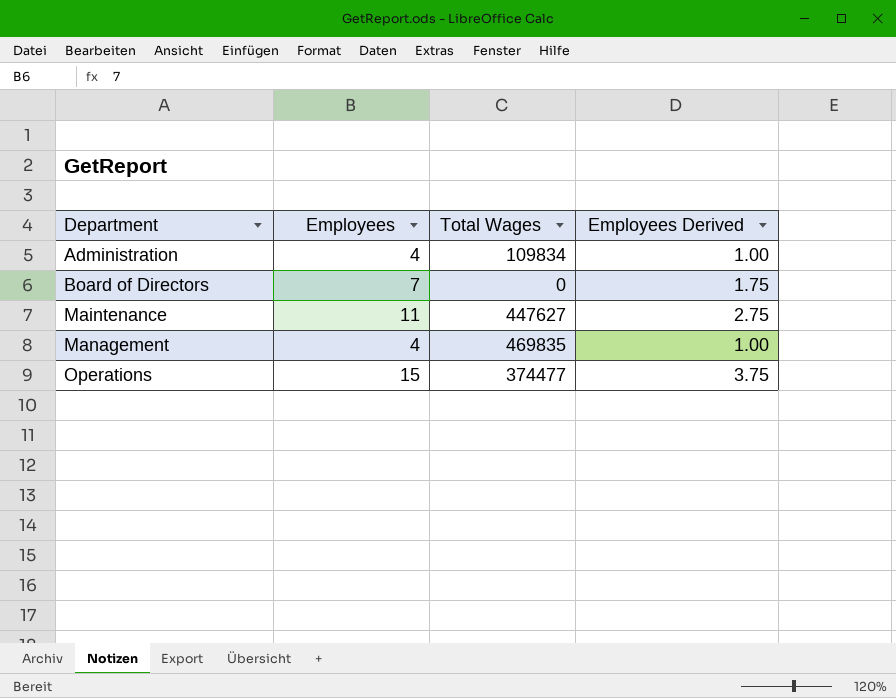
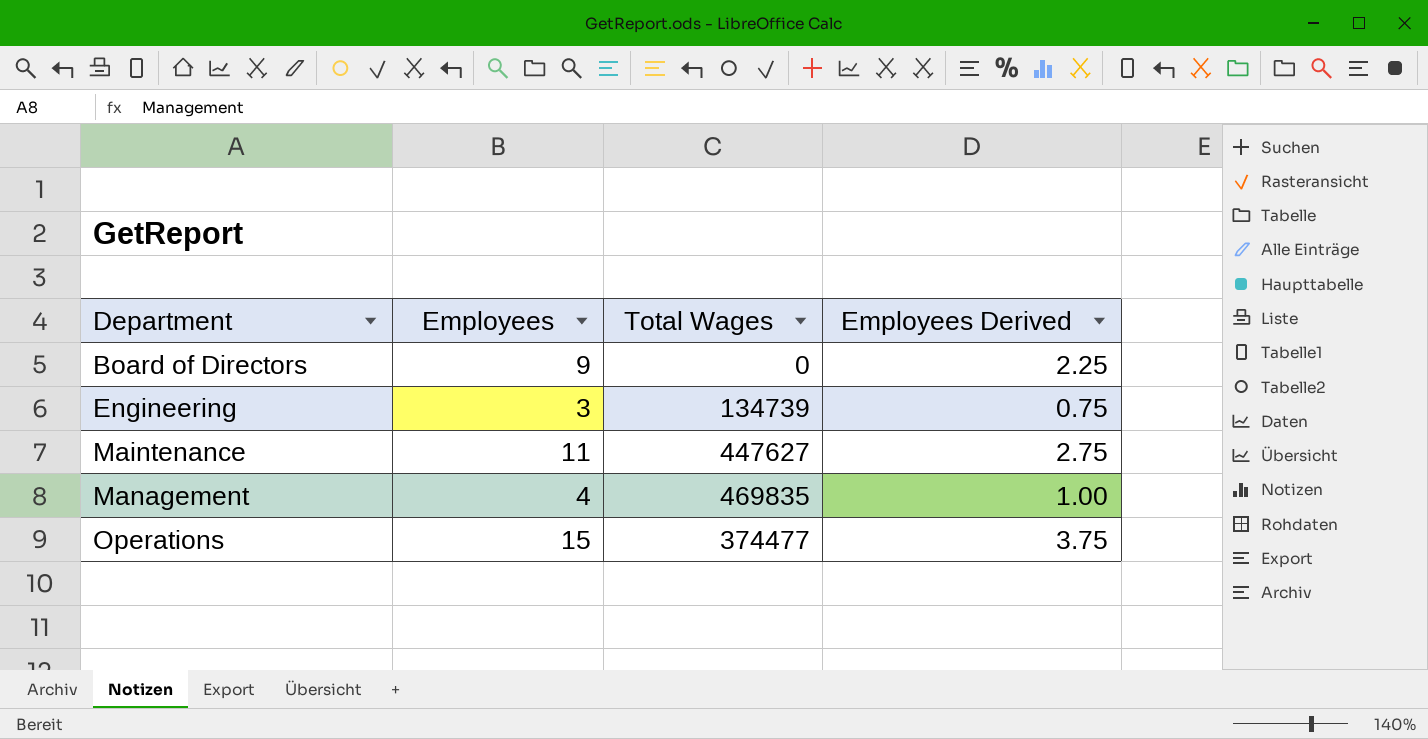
row Administration: 4 | 109834 | 1.00 -> none
Board of Directors | Employees: 7 -> 9
Board of Directors | Employees Derived: 1.75 -> 2.25
row Engineering: none -> 3 | 134739 | 0.75

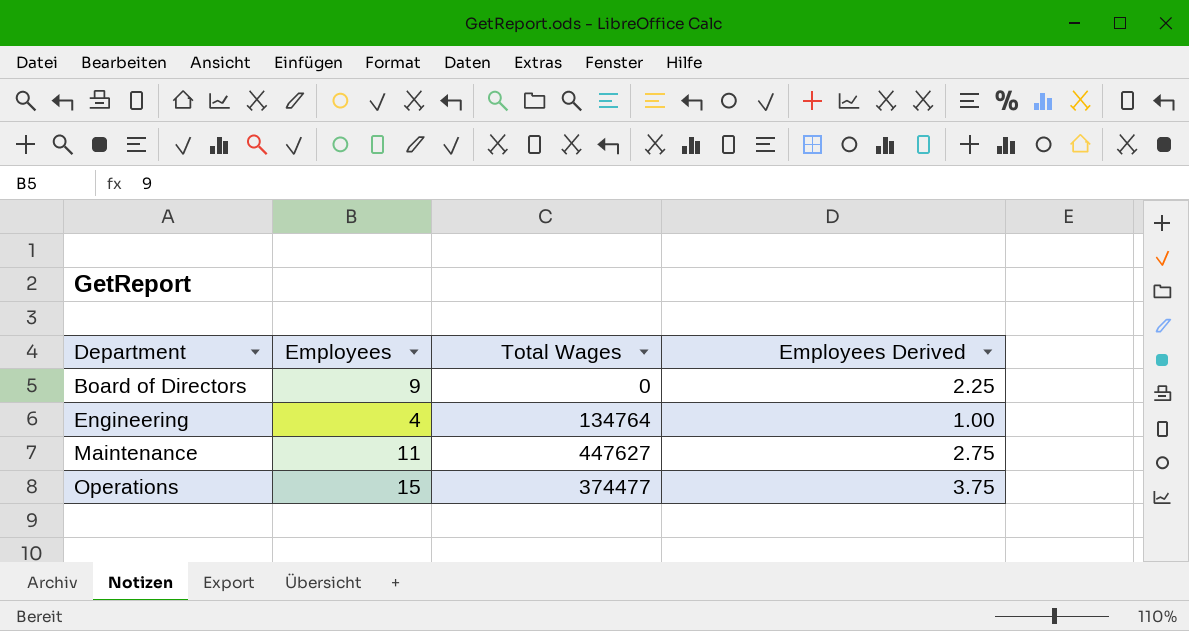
row Management: 4 | 469835 | 1.00 -> none
Engineering | Employees: 3 -> 4
Engineering | Total Wages: 134739 -> 134764
Engineering | Employees Derived: 0.75 -> 1.00

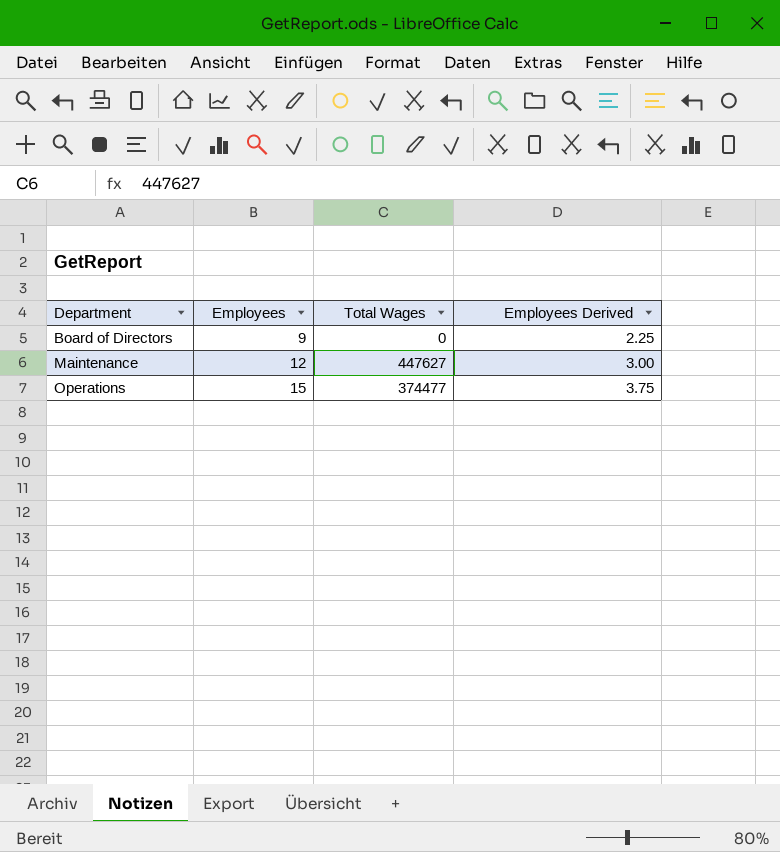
row Engineering: 4 | 134764 | 1.00 -> none
Maintenance | Employees: 11 -> 12
Maintenance | Employees Derived: 2.75 -> 3.00

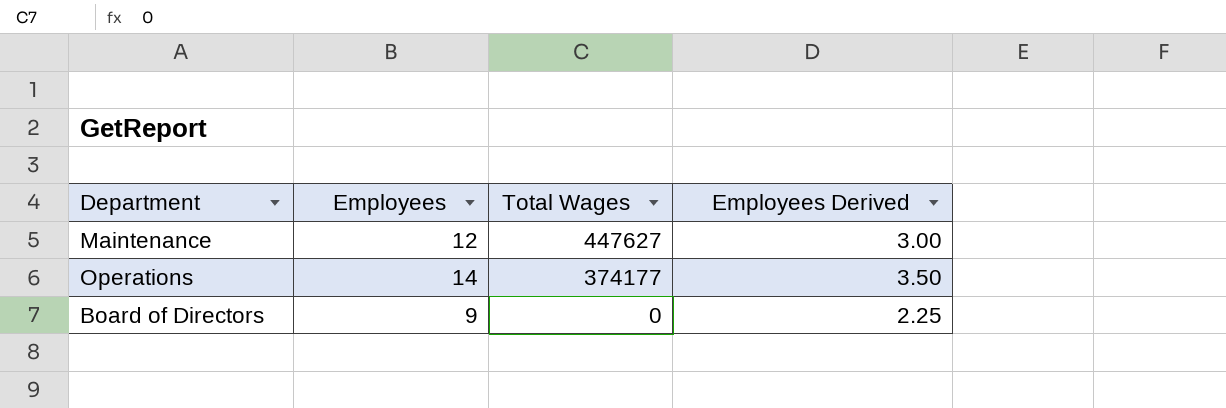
row order: Department ascending -> Total Wages descending
Operations | Employees: 15 -> 14
Operations | Total Wages: 374477 -> 374177
Operations | Employees Derived: 3.75 -> 3.50

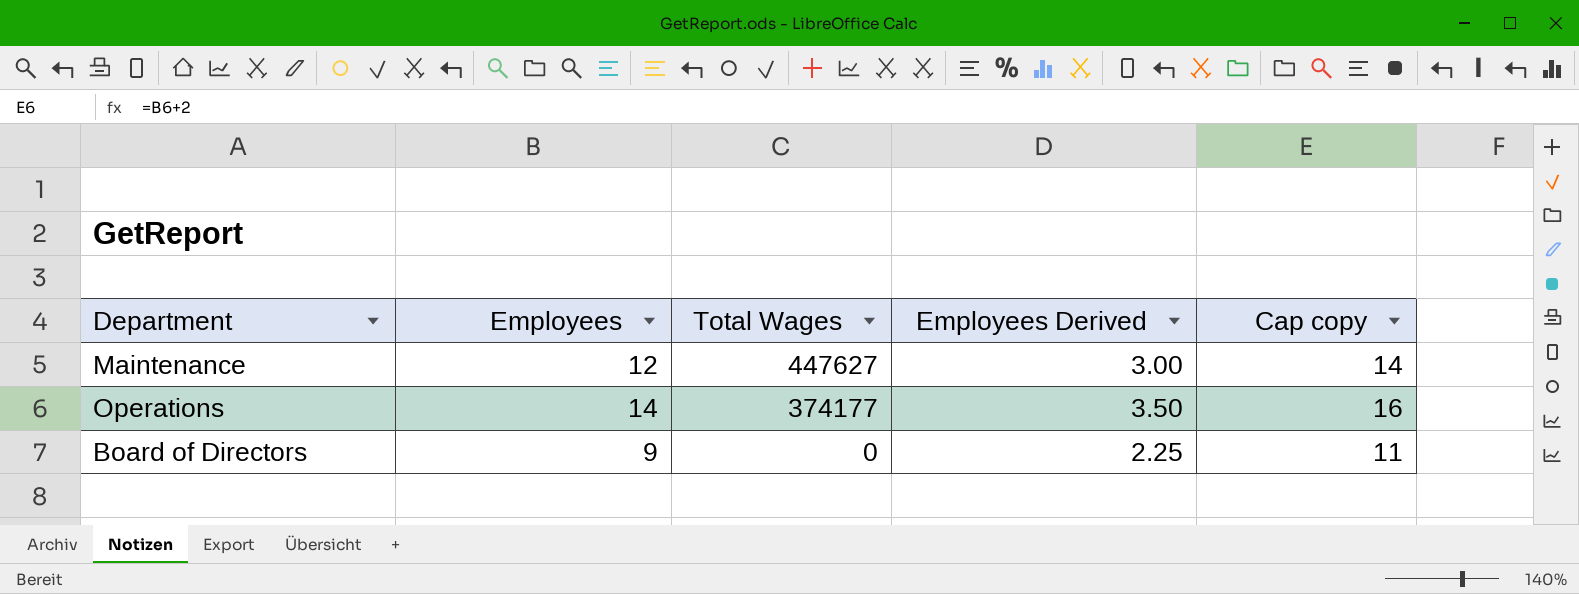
column Cap copy | formula: none -> [Employees] + 2

